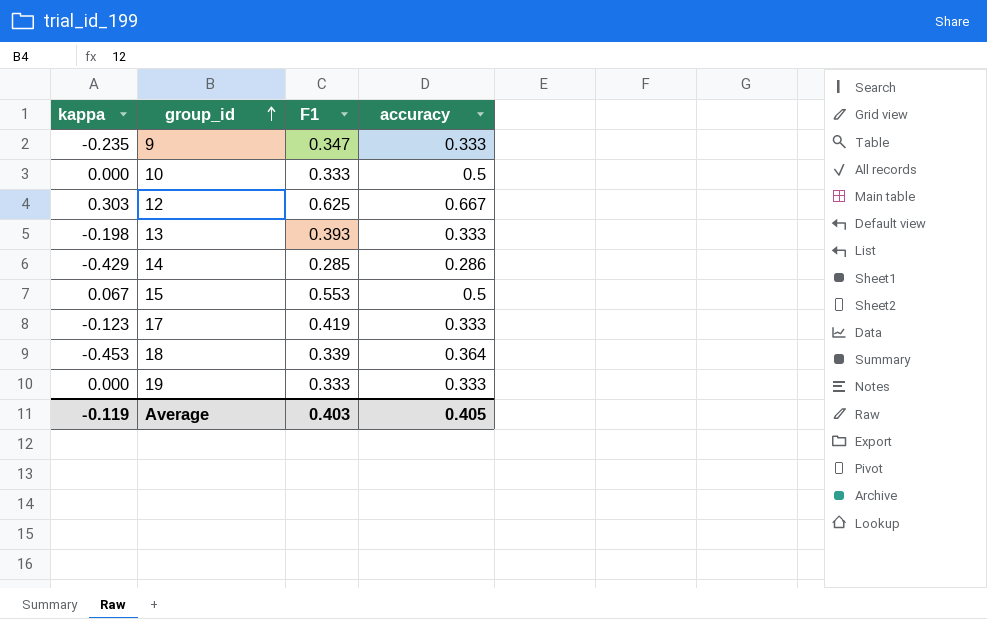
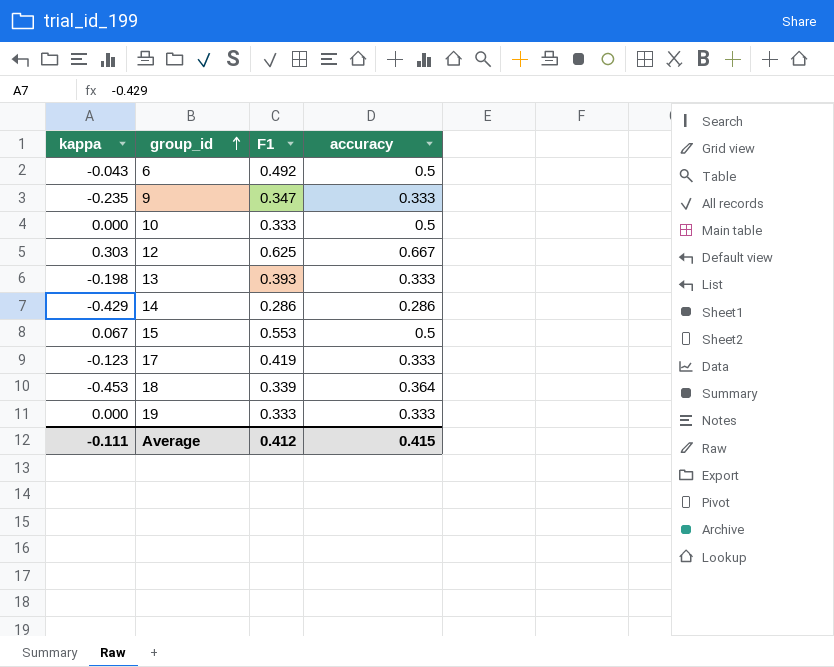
row 6: none -> -0.043 | 0.492 | 0.5
14 | F1: 0.285 -> 0.286
Average | kappa: -0.119 -> -0.111
Average | F1: 0.403 -> 0.412
Average | accuracy: 0.405 -> 0.415

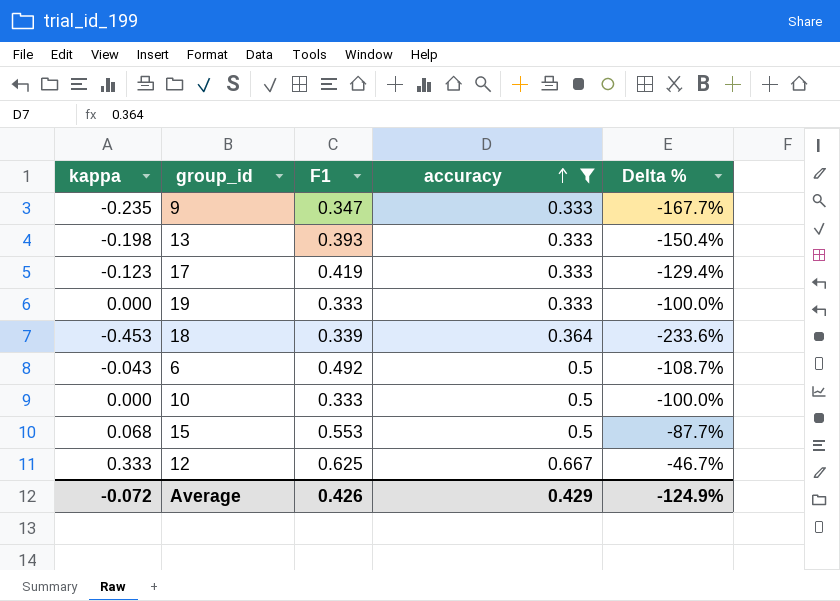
filter: none -> accuracy != 0.286
row order: group_id ascending -> accuracy ascending
column Delta % | formula: none -> ([kappa] - [F1]) / [F1]
15 | kappa: 0.067 -> 0.068
12 | kappa: 0.303 -> 0.333
Average | kappa: -0.111 -> -0.072
Average | F1: 0.412 -> 0.426
Average | accuracy: 0.415 -> 0.429

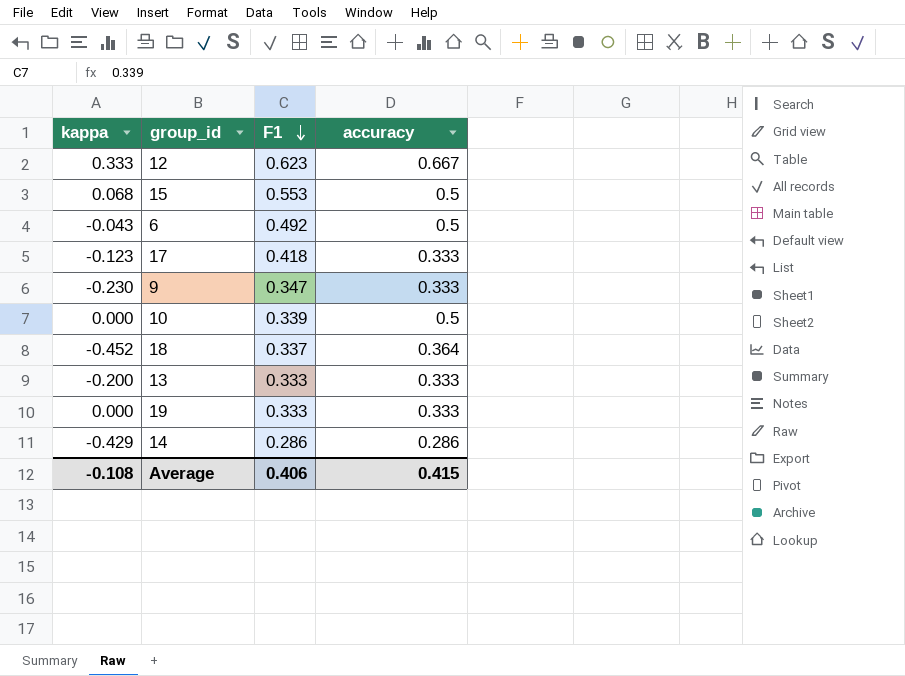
filter: accuracy != 0.286 -> none
row order: accuracy ascending -> F1 descending
column Delta % | formula: ([kappa] - [F1]) / [F1] -> none
12 | F1: 0.625 -> 0.623
17 | F1: 0.419 -> 0.418
9 | kappa: -0.235 -> -0.230
10 | F1: 0.333 -> 0.339
18 | kappa: -0.453 -> -0.452
18 | F1: 0.339 -> 0.337
13 | kappa: -0.198 -> -0.200
13 | F1: 0.393 -> 0.333
Average | kappa: -0.072 -> -0.108
Average | F1: 0.426 -> 0.406
Average | accuracy: 0.429 -> 0.415

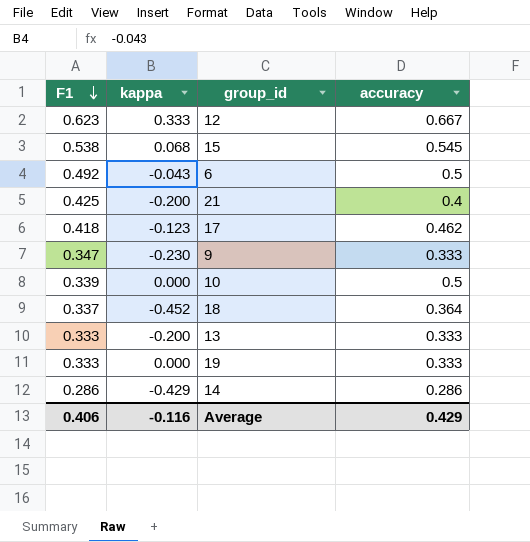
column F1 | position: 3 -> 1
15 | F1: 0.553 -> 0.538
15 | accuracy: 0.5 -> 0.545
row 21: none -> 0.425 | -0.200 | 0.4
17 | accuracy: 0.333 -> 0.462
Average | kappa: -0.108 -> -0.116
Average | accuracy: 0.415 -> 0.429

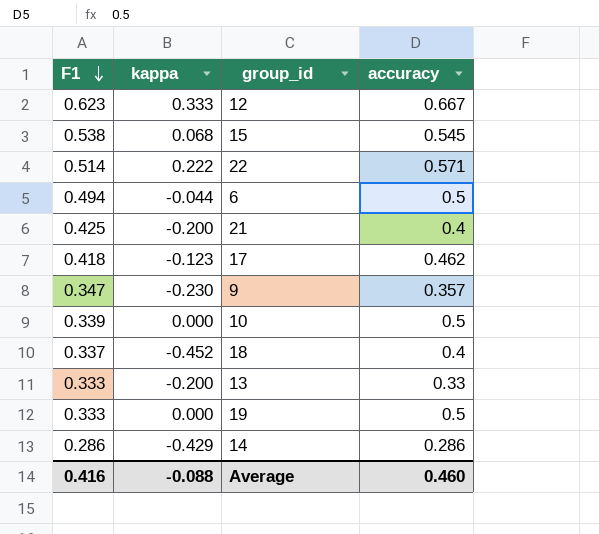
row 22: none -> 0.514 | 0.222 | 0.571
6 | F1: 0.492 -> 0.494
6 | kappa: -0.043 -> -0.044
9 | accuracy: 0.333 -> 0.357
18 | accuracy: 0.364 -> 0.4
13 | accuracy: 0.333 -> 0.33
19 | accuracy: 0.333 -> 0.5
Average | F1: 0.406 -> 0.416
Average | kappa: -0.116 -> -0.088
Average | accuracy: 0.429 -> 0.460

